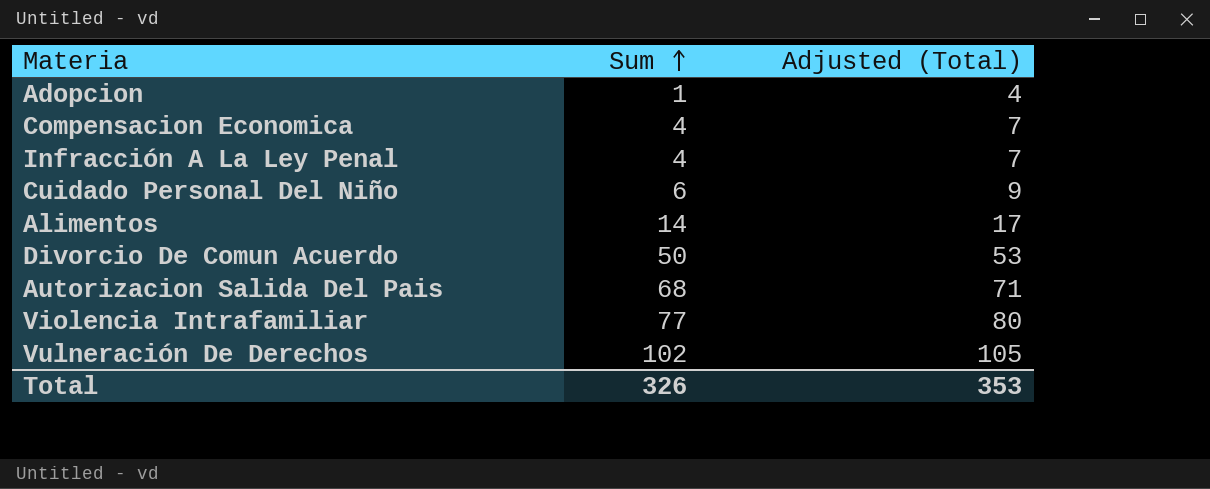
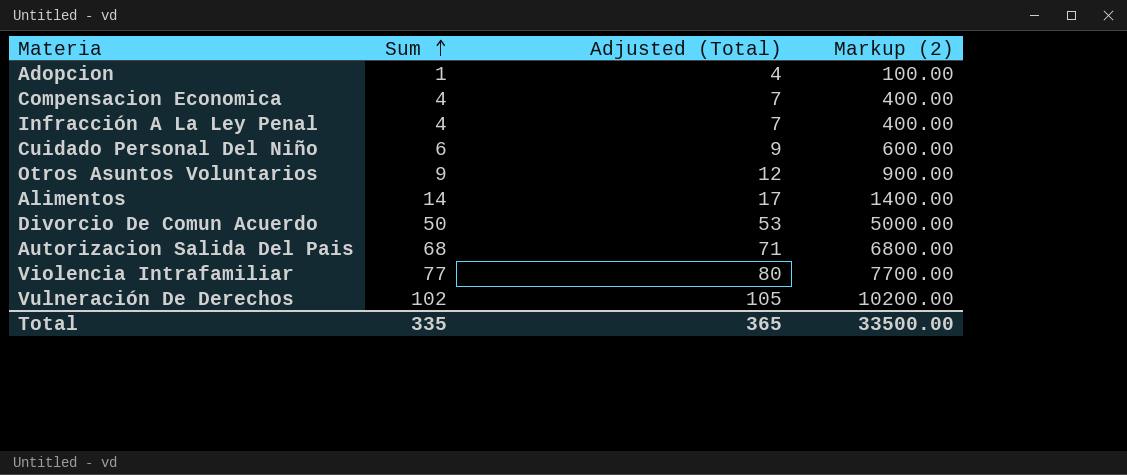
column Markup (2) | formula: none -> [Sum] * 100
row Otros Asuntos Voluntarios: none -> 9 | 12 | 900.00
Total | Sum: 326 -> 335
Total | Adjusted (Total): 353 -> 365

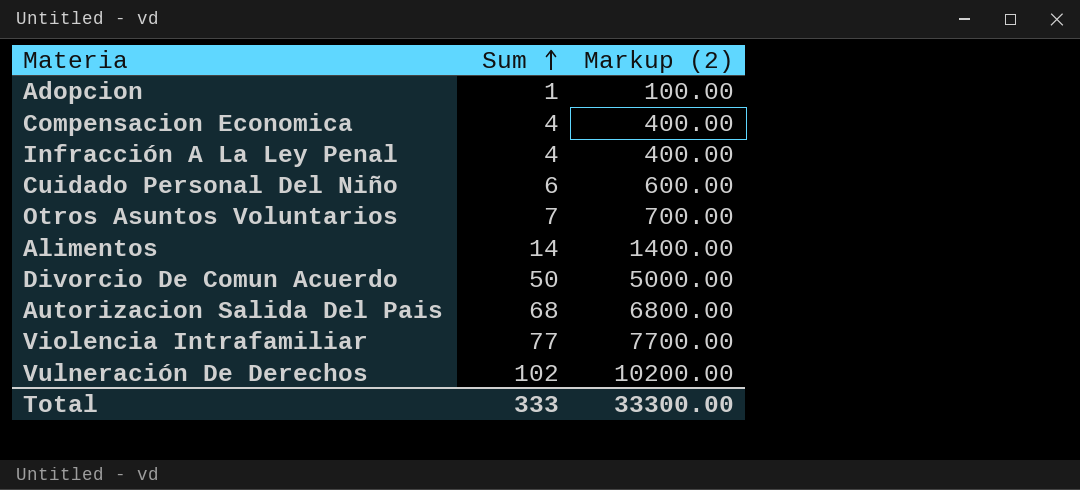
column Adjusted (Total) | formula: [Sum] + 3 -> none
Otros Asuntos Voluntarios | Sum: 9 -> 7
Otros Asuntos Voluntarios | Markup (2): 900.00 -> 700.00
Total | Sum: 335 -> 333
Total | Markup (2): 33500.00 -> 33300.00

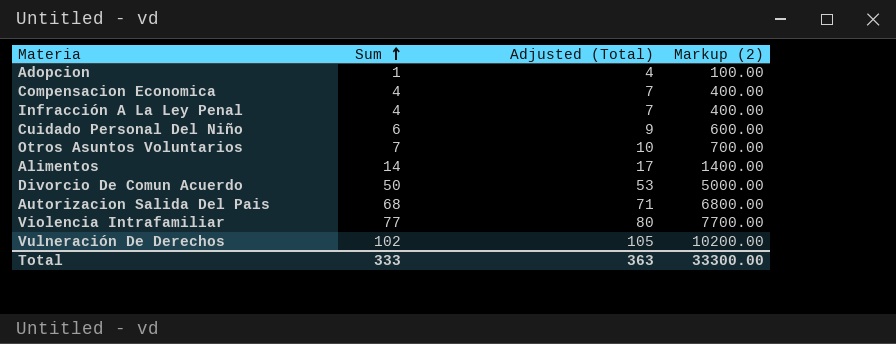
column Adjusted (Total) | formula: none -> [Sum] + 3

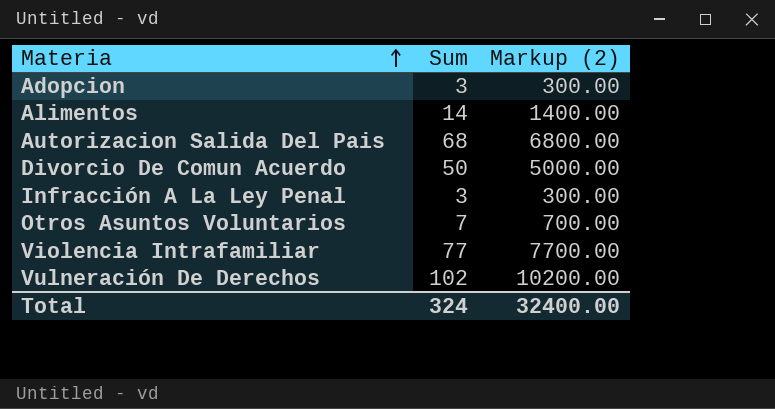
row order: Sum ascending -> Materia ascending
column Adjusted (Total) | formula: [Sum] + 3 -> none
row Compensacion Economica: 4 | 7 | 400.00 -> none
row Cuidado Personal Del Niño: 6 | 9 | 600.00 -> none
Adopcion | Sum: 1 -> 3
Adopcion | Markup (2): 100.00 -> 300.00
Infracción A La Ley Penal | Sum: 4 -> 3
Infracción A La Ley Penal | Markup (2): 400.00 -> 300.00
Total | Sum: 333 -> 324
Total | Markup (2): 33300.00 -> 32400.00

